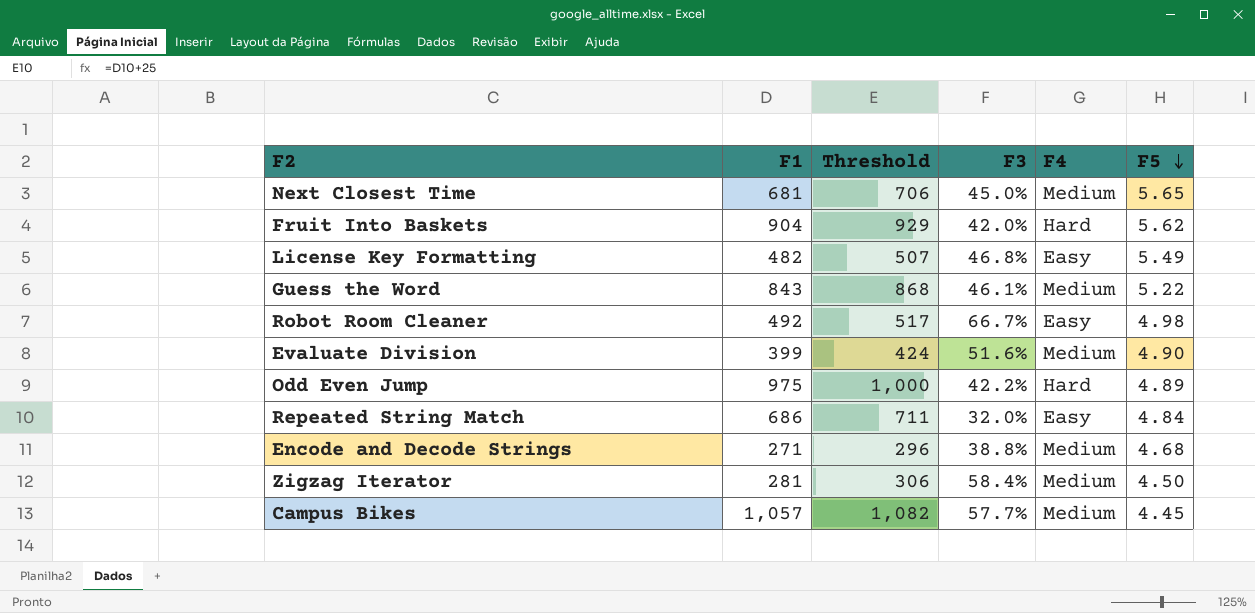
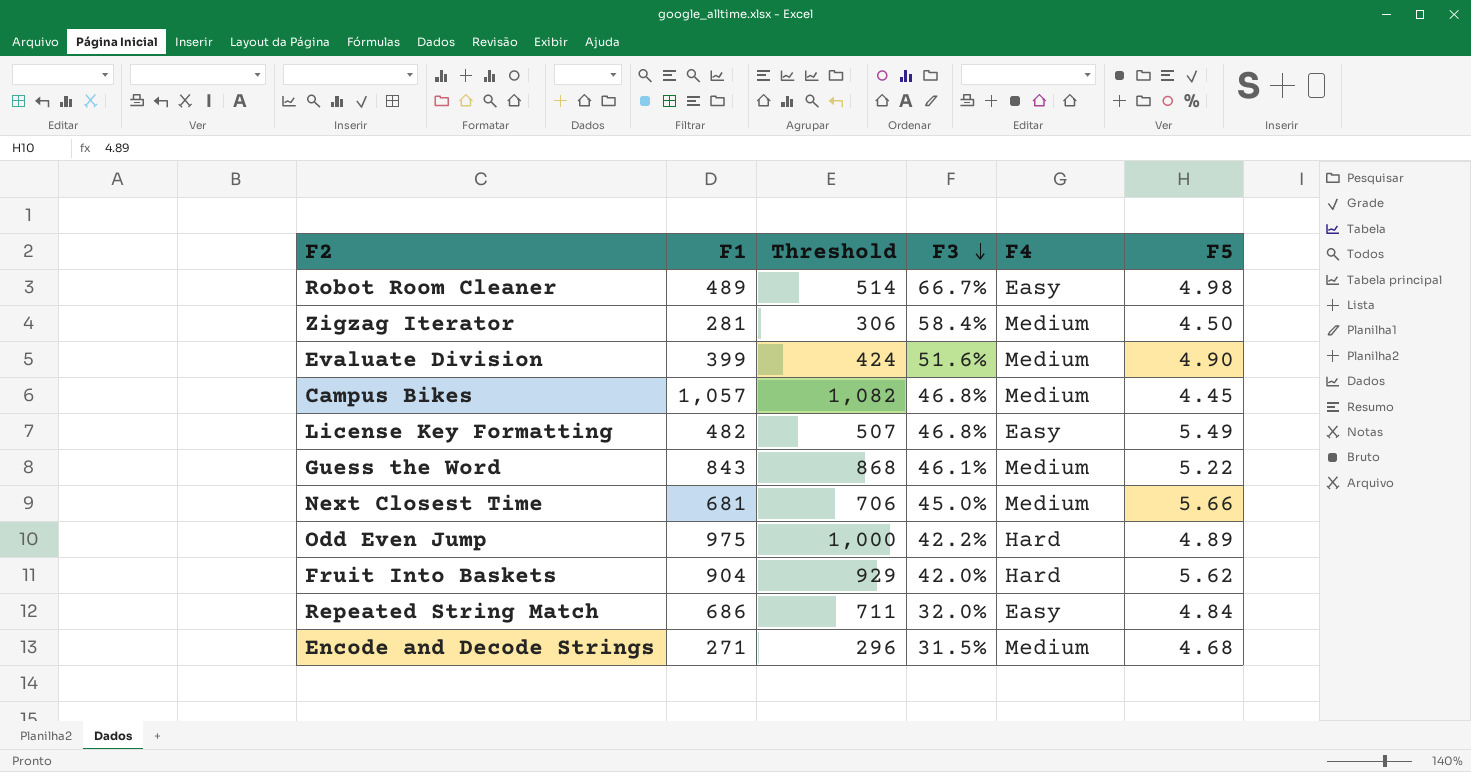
row order: F5 descending -> F3 descending
Robot Room Cleaner | F1: 492 -> 489
Robot Room Cleaner | Threshold: 517 -> 514
Campus Bikes | F3: 57.7% -> 46.8%
Next Closest Time | F5: 5.65 -> 5.66
Encode and Decode Strings | F3: 38.8% -> 31.5%

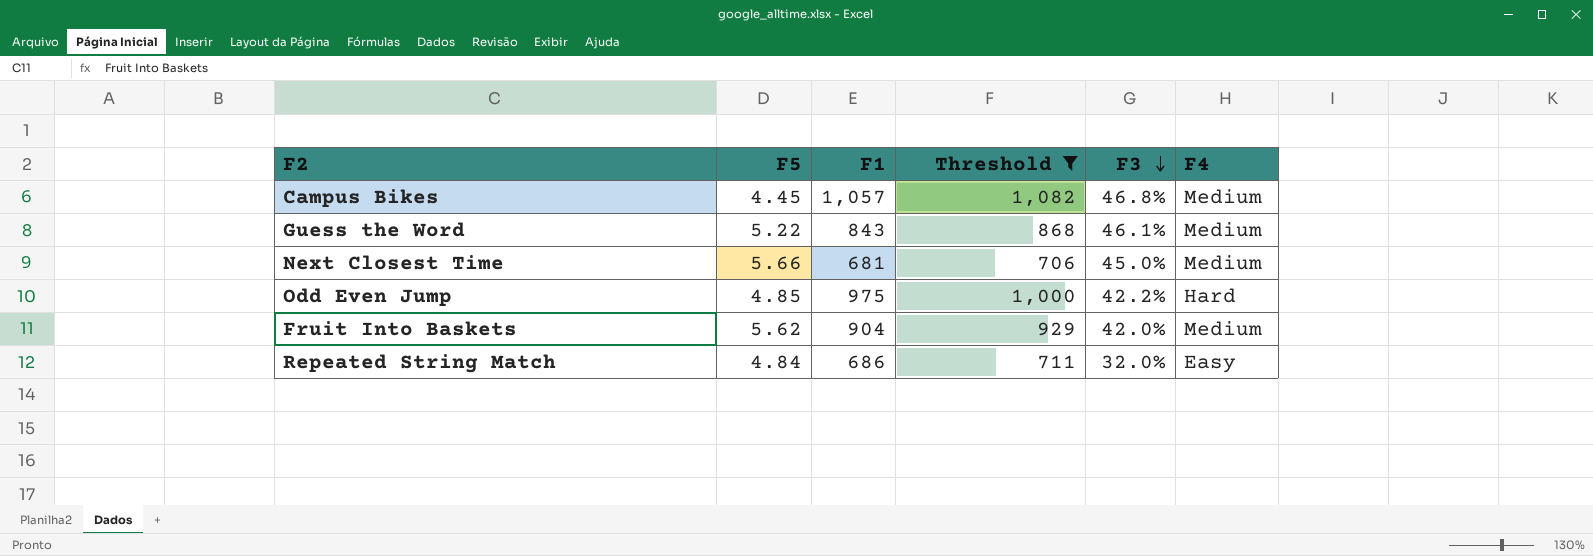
filter: none -> Threshold >= 706
column F5 | position: 6 -> 2
Odd Even Jump | F5: 4.89 -> 4.85
Fruit Into Baskets | F4: Hard -> Medium

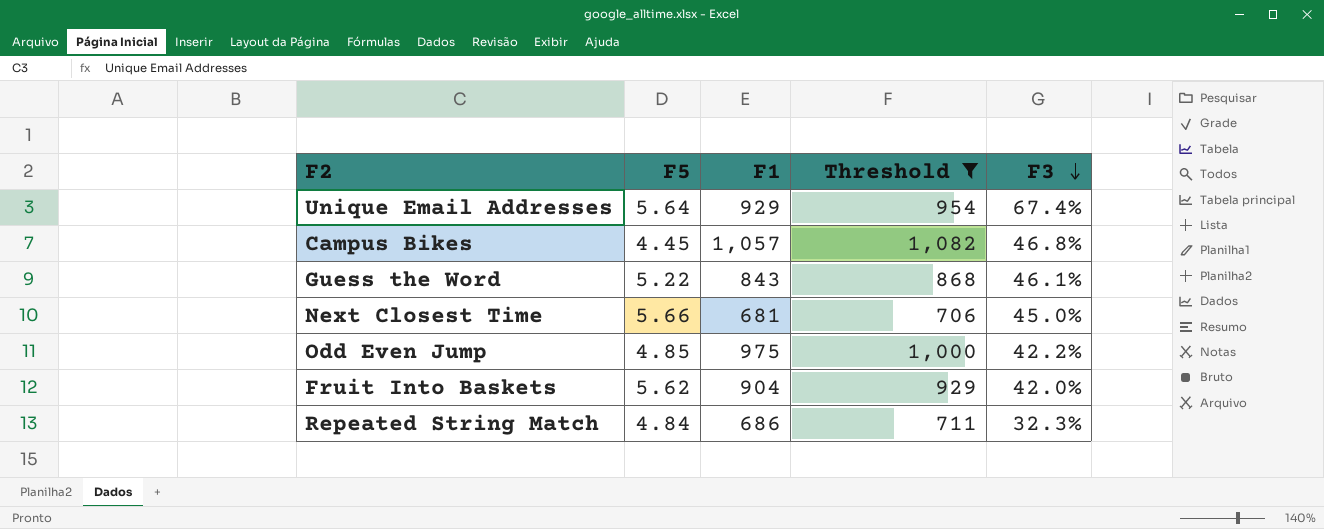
column F4 | position: 6 -> none
row Unique Email Addresses: none -> 5.64 | 929 | 954 | 67.4%
Repeated String Match | F3: 32.0% -> 32.3%

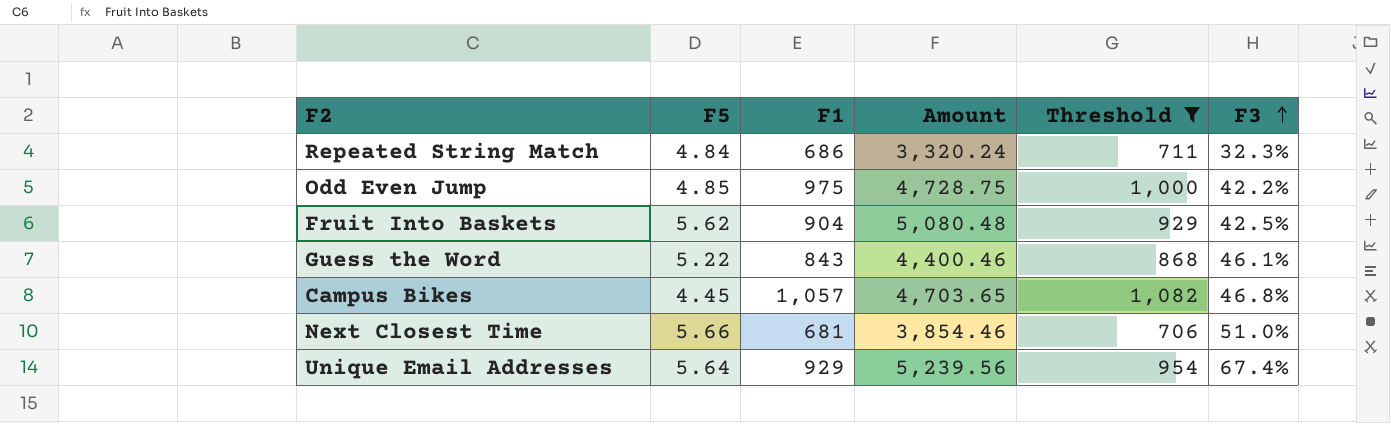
row order: F3 descending -> F3 ascending
column Amount | formula: none -> [F5] * [F1]
Fruit Into Baskets | F3: 42.0% -> 42.5%
Next Closest Time | F3: 45.0% -> 51.0%

